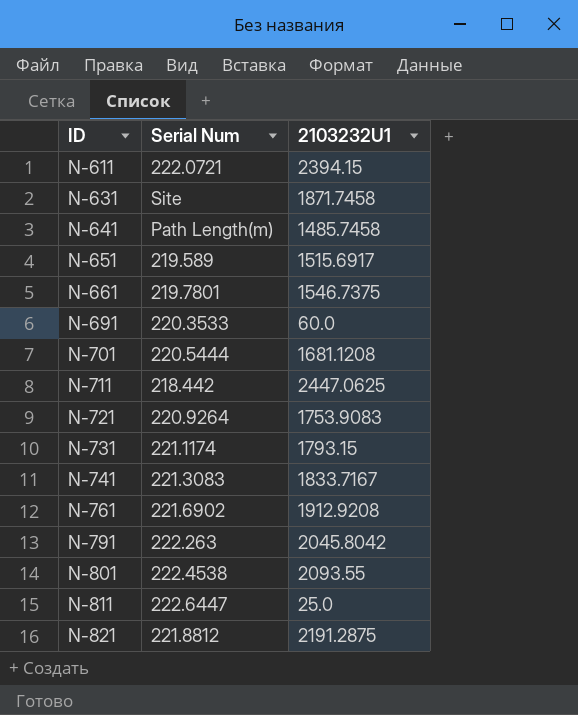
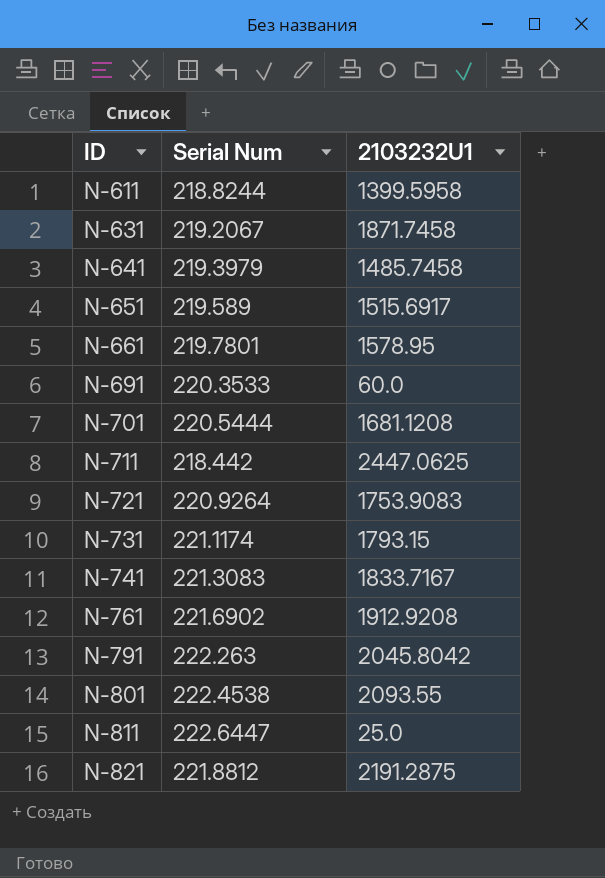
N-611 | Serial Num: 222.0721 -> 218.8244
N-611 | 2103232U1: 2394.15 -> 1399.5958
N-631 | Serial Num: Site -> 219.2067
N-641 | Serial Num: Path Length(m) -> 219.3979
N-661 | 2103232U1: 1546.7375 -> 1578.95

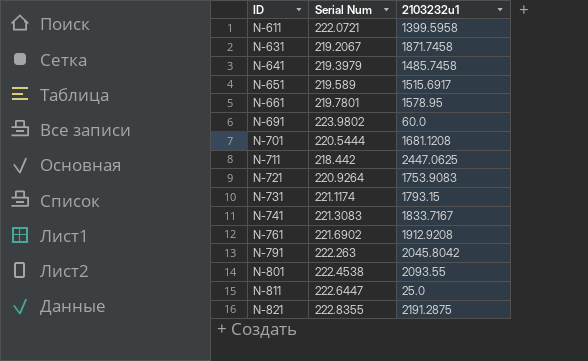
column name: 2103232U1 -> 2103232u1
N-611 | Serial Num: 218.8244 -> 222.0721
N-691 | Serial Num: 220.3533 -> 223.9802
N-821 | Serial Num: 221.8812 -> 222.8355

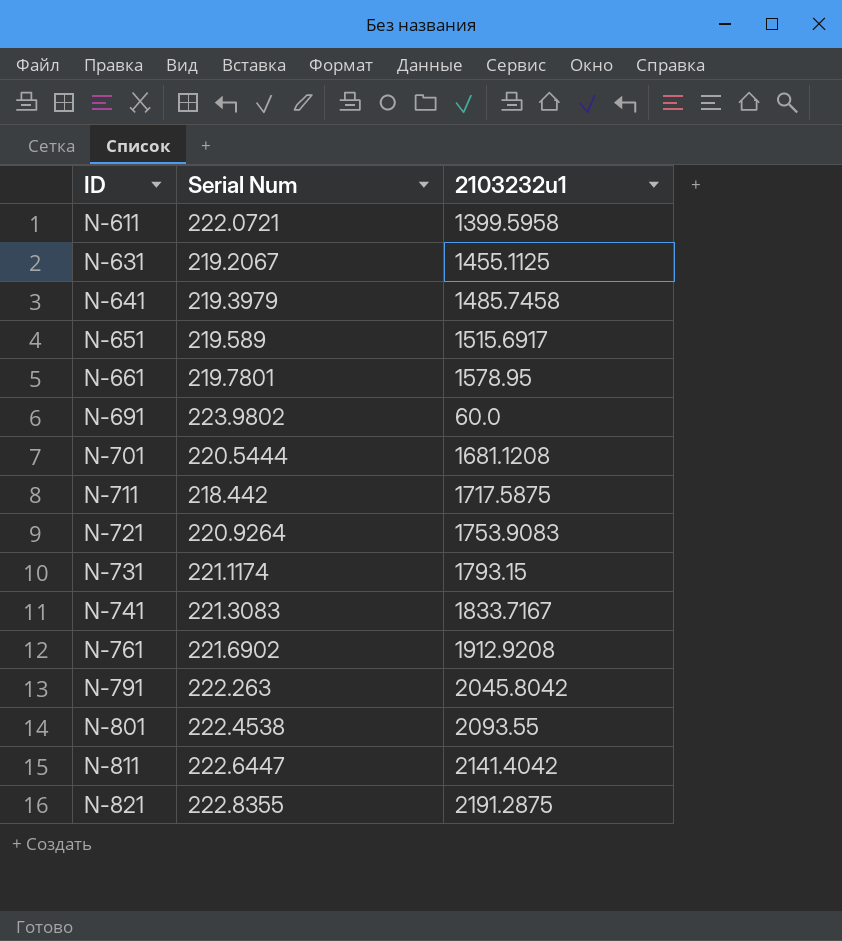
N-631 | 2103232u1: 1871.7458 -> 1455.1125
N-711 | 2103232u1: 2447.0625 -> 1717.5875
N-811 | 2103232u1: 25.0 -> 2141.4042

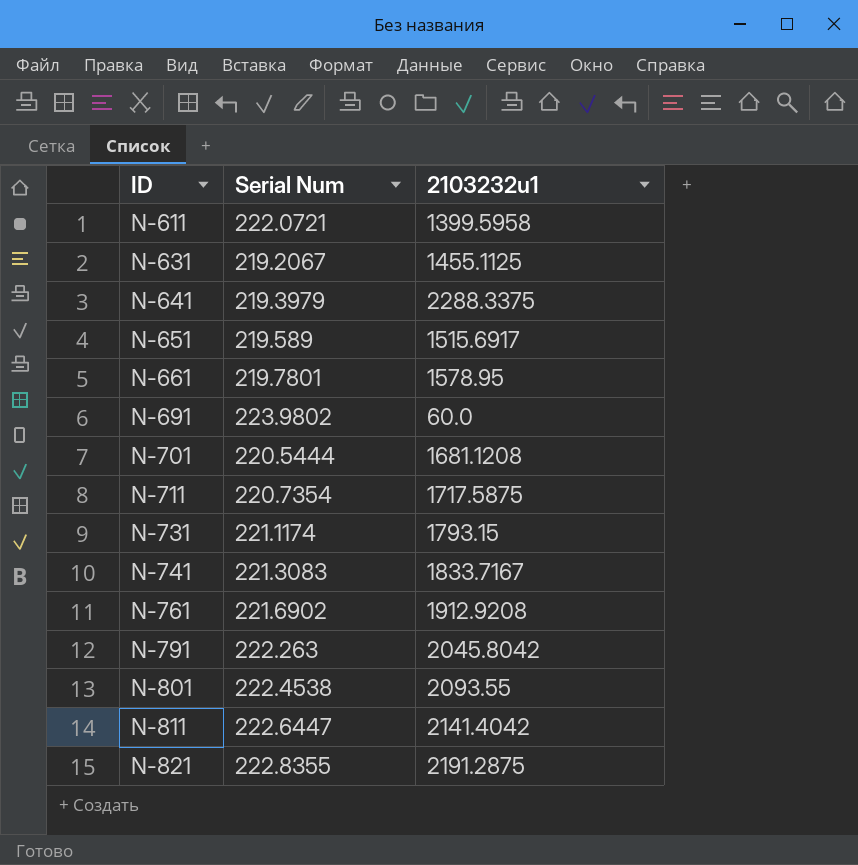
row N-721: 220.9264 | 1753.9083 -> none
N-641 | 2103232u1: 1485.7458 -> 2288.3375
N-711 | Serial Num: 218.442 -> 220.7354

